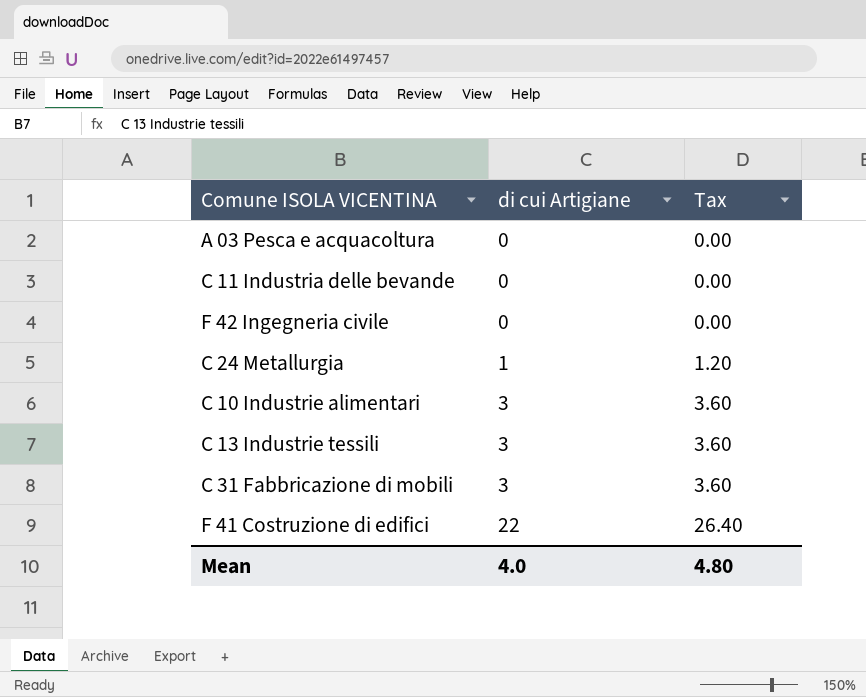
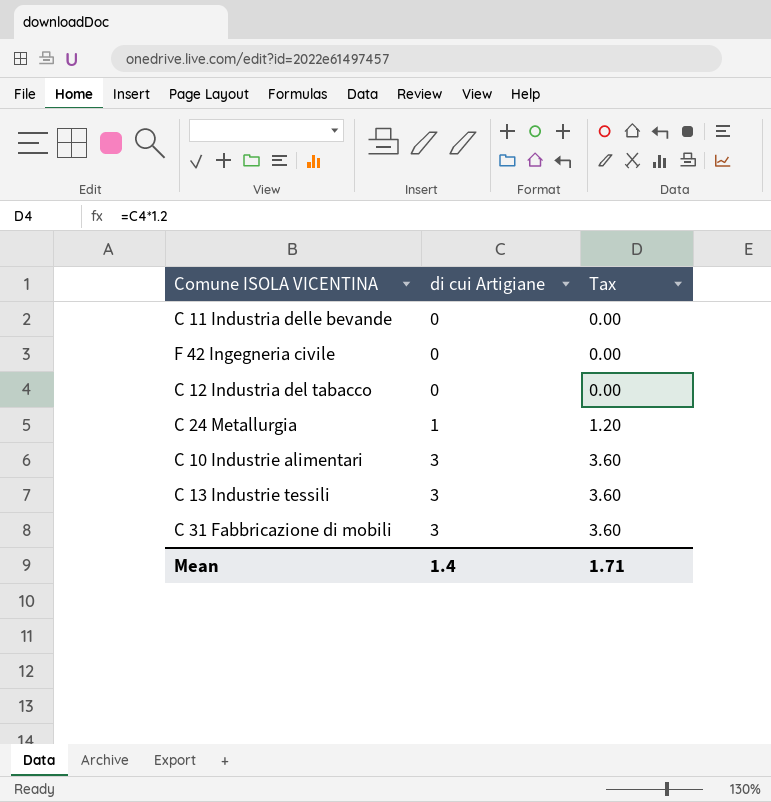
row A 03 Pesca e acquacoltura: 0 | 0.00 -> none
row F 41 Costruzione di edifici: 22 | 26.40 -> none
row C 12 Industria del tabacco: none -> 0 | 0.00
Mean | di cui Artigiane: 4.0 -> 1.4
Mean | Tax: 4.80 -> 1.71

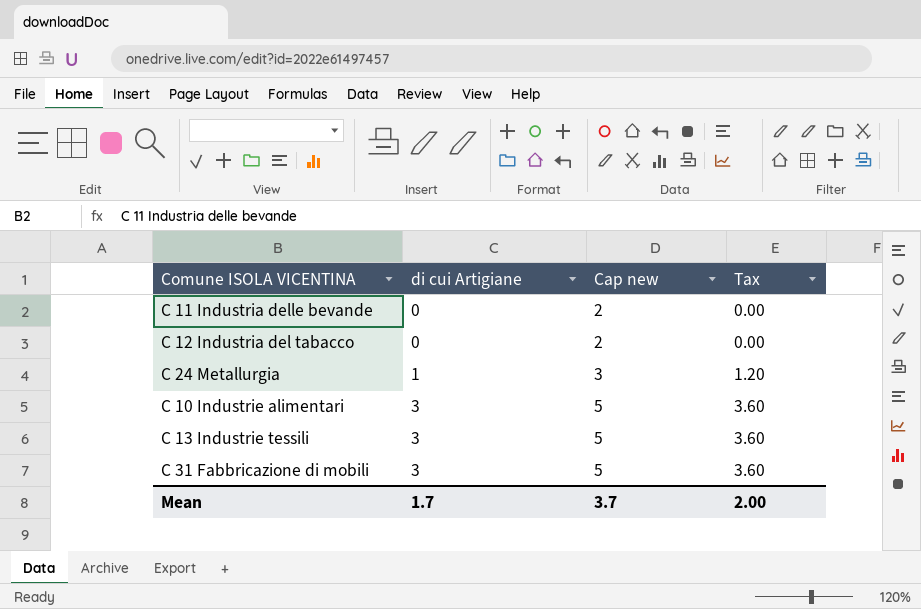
column Cap new | formula: none -> [di cui Artigiane] + 2
row F 42 Ingegneria civile: 0 | 0.00 -> none
Mean | di cui Artigiane: 1.4 -> 1.7
Mean | Tax: 1.71 -> 2.00

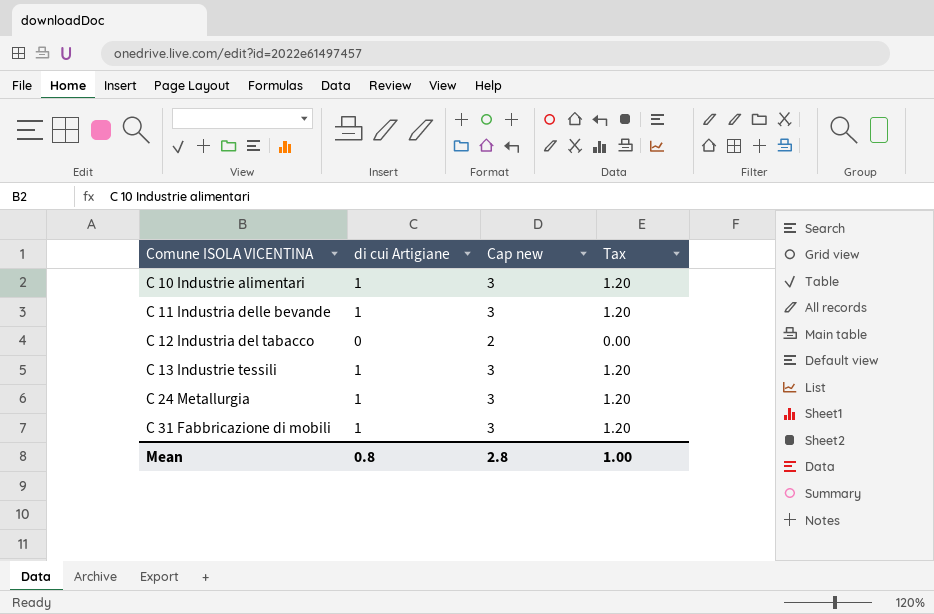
row order: di cui Artigiane ascending -> Comune ISOLA VICENTINA ascending
C 10 Industrie alimentari | di cui Artigiane: 3 -> 1
C 10 Industrie alimentari | Cap new: 5 -> 3
C 10 Industrie alimentari | Tax: 3.60 -> 1.20
C 11 Industria delle bevande | di cui Artigiane: 0 -> 1
C 11 Industria delle bevande | Cap new: 2 -> 3
C 11 Industria delle bevande | Tax: 0.00 -> 1.20
C 13 Industrie tessili | di cui Artigiane: 3 -> 1
C 13 Industrie tessili | Cap new: 5 -> 3
C 13 Industrie tessili | Tax: 3.60 -> 1.20
C 31 Fabbricazione di mobili | di cui Artigiane: 3 -> 1
C 31 Fabbricazione di mobili | Cap new: 5 -> 3
C 31 Fabbricazione di mobili | Tax: 3.60 -> 1.20
Mean | di cui Artigiane: 1.7 -> 0.8
Mean | Cap new: 3.7 -> 2.8
Mean | Tax: 2.00 -> 1.00

